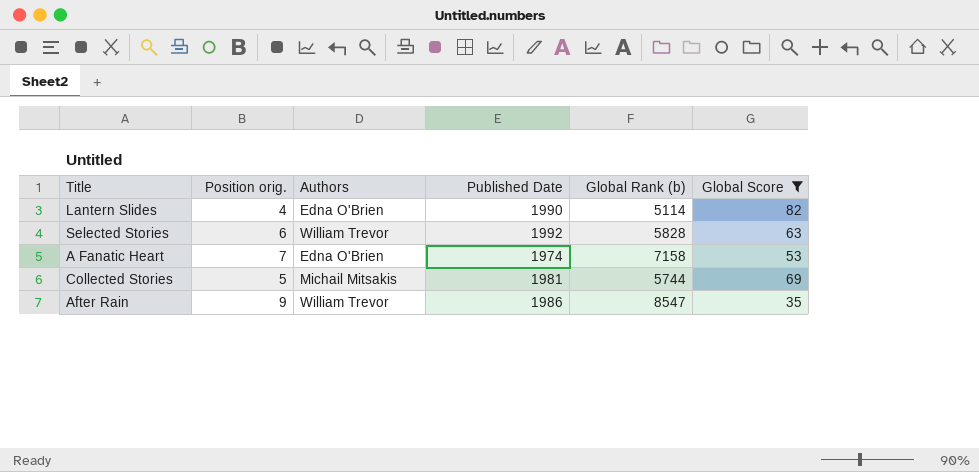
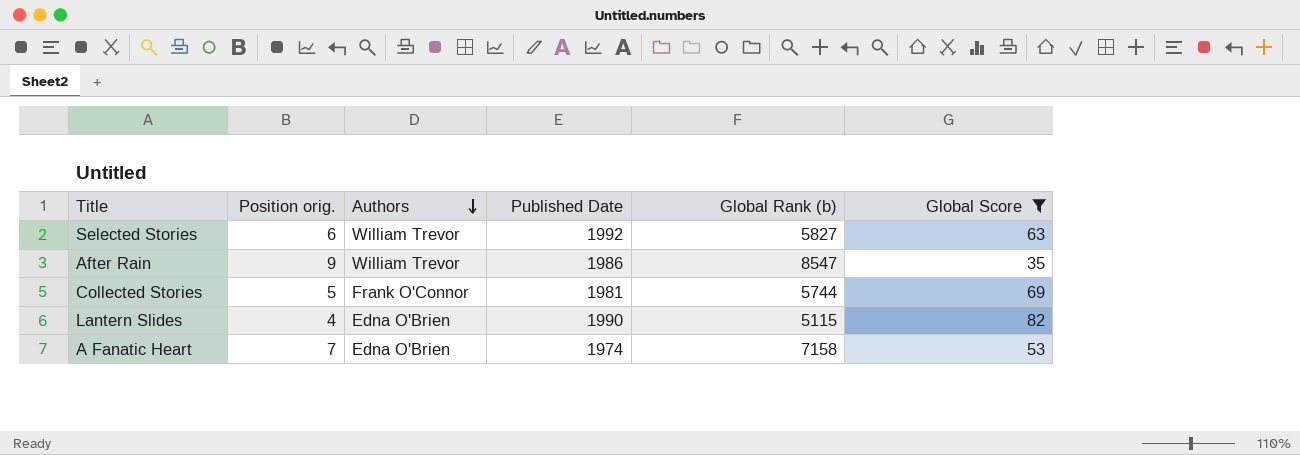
row order: none -> Authors descending
Selected Stories | Global Rank (b): 5828 -> 5827
Collected Stories | Authors: Michail Mitsakis -> Frank O'Connor
Lantern Slides | Global Rank (b): 5114 -> 5115

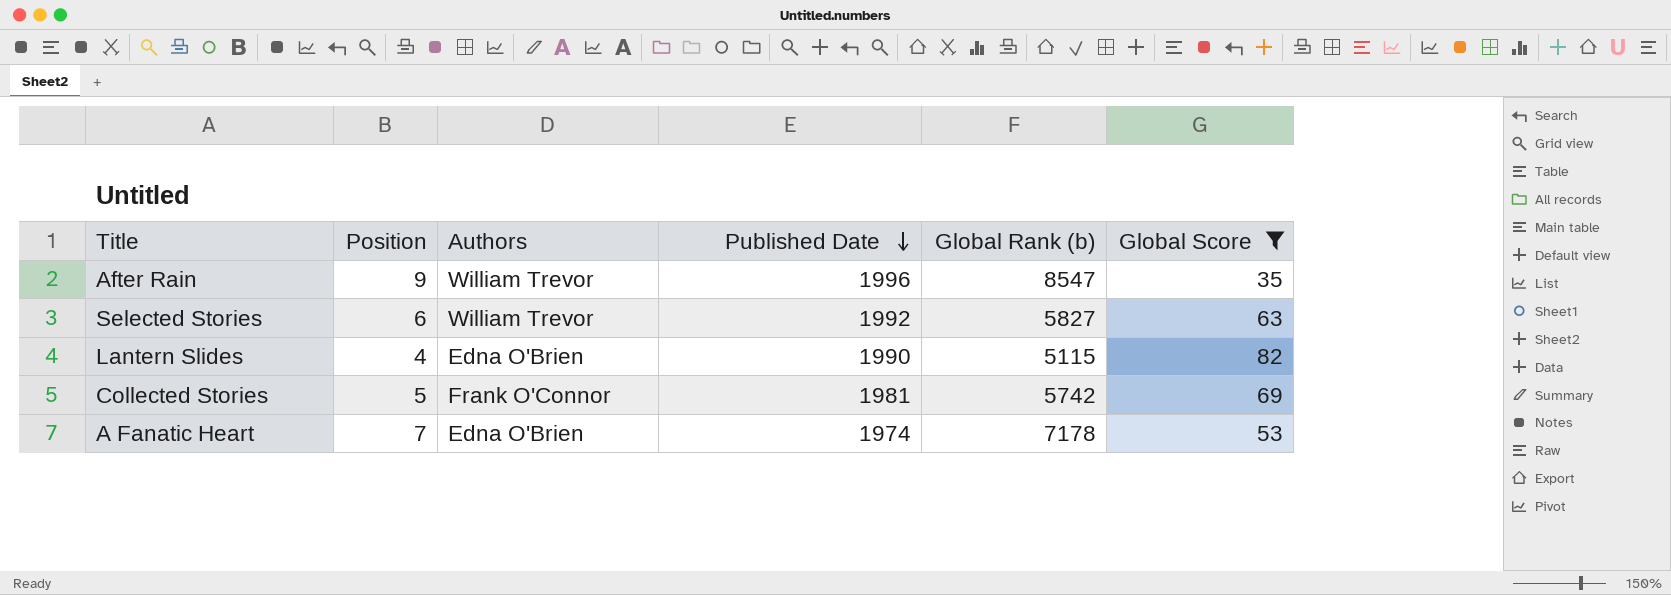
row order: Authors descending -> Published Date descending
column name: Position orig. -> Position
After Rain | Published Date: 1986 -> 1996
Collected Stories | Global Rank (b): 5744 -> 5742
A Fanatic Heart | Global Rank (b): 7158 -> 7178

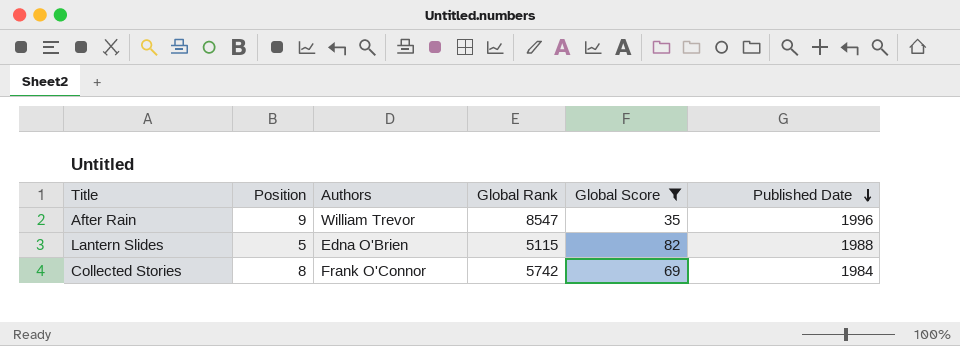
column name: Global Rank (b) -> Global Rank
column Published Date | position: 4 -> 6
row Selected Stories: 6 | William Trevor | 1992 | 5827 | 63 -> none
row A Fanatic Heart: 7 | Edna O'Brien | 1974 | 7178 | 53 -> none
Lantern Slides | Position: 4 -> 5
Lantern Slides | Published Date: 1990 -> 1988
Collected Stories | Position: 5 -> 8
Collected Stories | Published Date: 1981 -> 1984

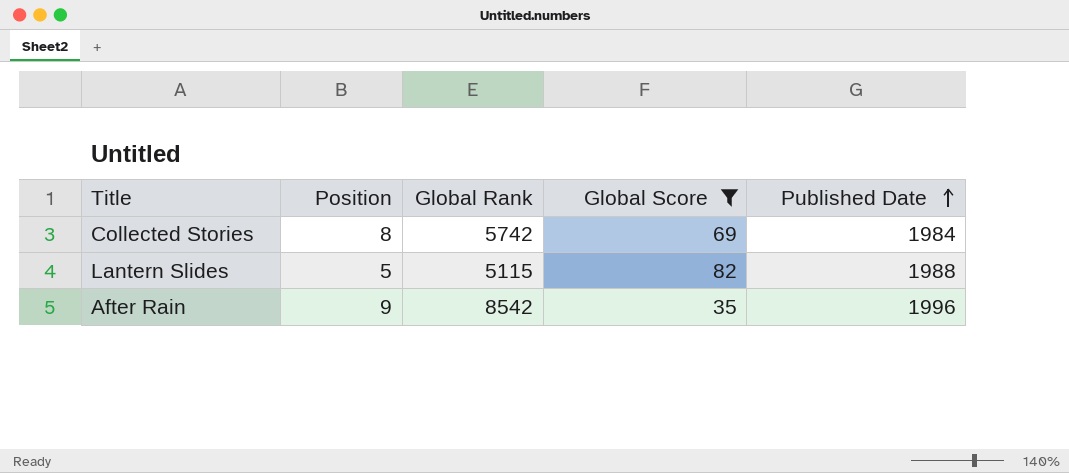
row order: Published Date descending -> Published Date ascending
column Authors | position: 3 -> none
After Rain | Global Rank: 8547 -> 8542

